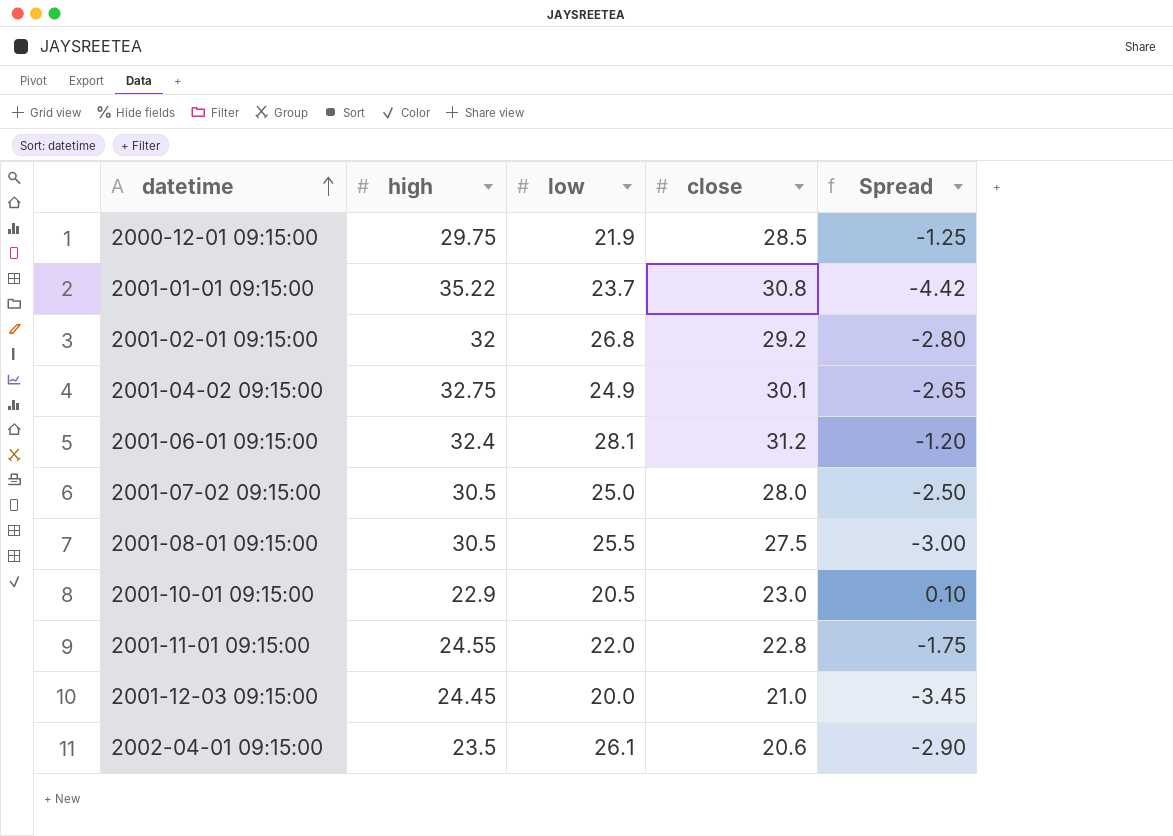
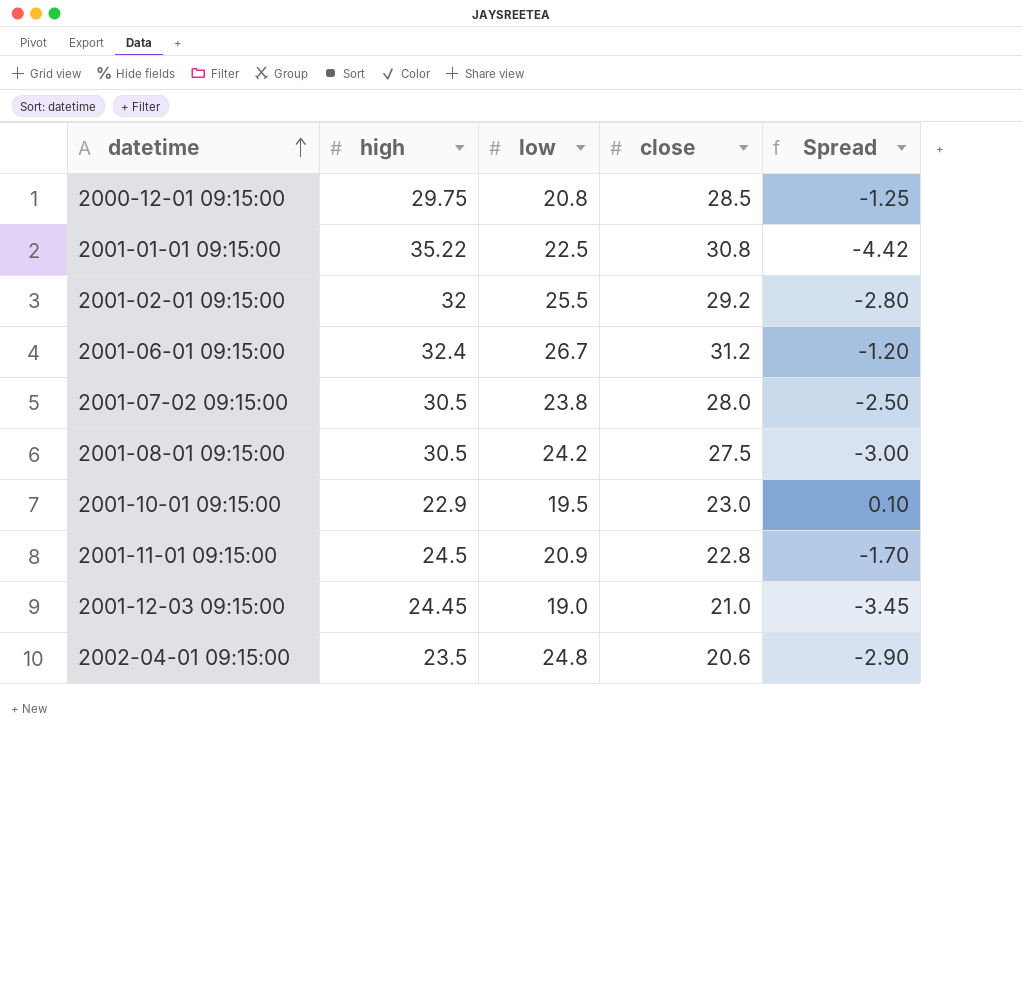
row 2001-04-02 09:15:00: 32.75 | 24.9 | 30.1 | -2.65 -> none
2000-12-01 09:15:00 | low: 21.9 -> 20.8
2001-01-01 09:15:00 | low: 23.7 -> 22.5
2001-02-01 09:15:00 | low: 26.8 -> 25.5
2001-06-01 09:15:00 | low: 28.1 -> 26.7
2001-07-02 09:15:00 | low: 25.0 -> 23.8
2001-08-01 09:15:00 | low: 25.5 -> 24.2
2001-10-01 09:15:00 | low: 20.5 -> 19.5
2001-11-01 09:15:00 | high: 24.55 -> 24.5
2001-11-01 09:15:00 | low: 22.0 -> 20.9
2001-11-01 09:15:00 | Spread: -1.75 -> -1.70
2001-12-03 09:15:00 | low: 20.0 -> 19.0
2002-04-01 09:15:00 | low: 26.1 -> 24.8

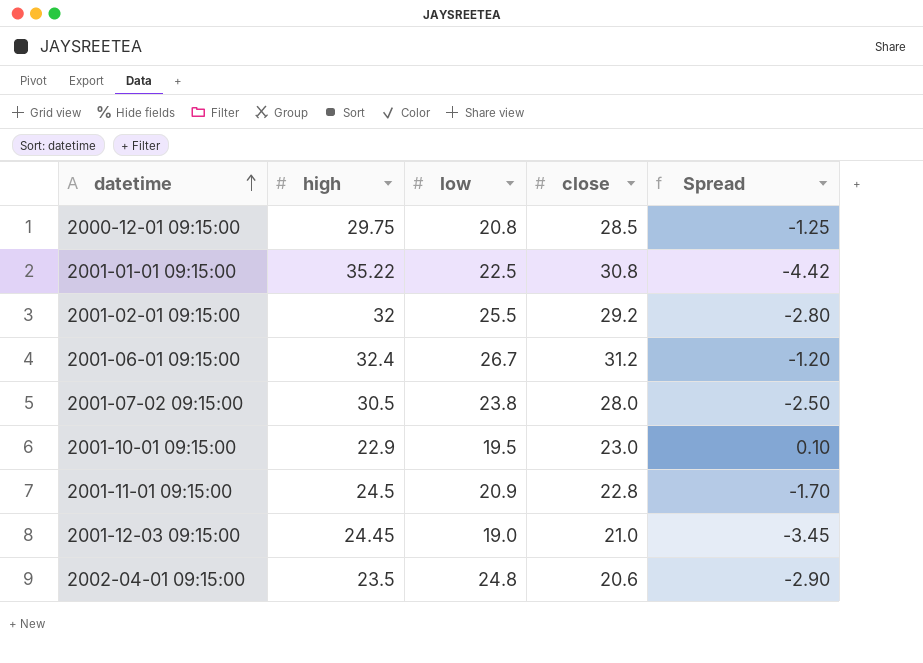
row 2001-08-01 09:15:00: 30.5 | 24.2 | 27.5 | -3.00 -> none

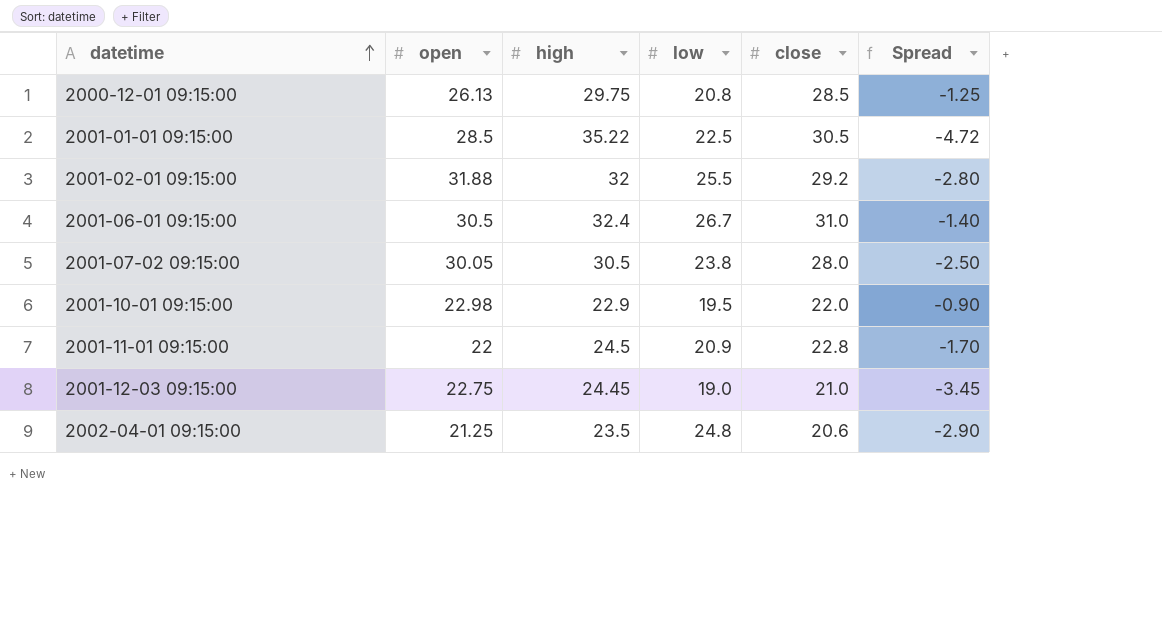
column open | position: none -> 2
2001-01-01 09:15:00 | close: 30.8 -> 30.5
2001-01-01 09:15:00 | Spread: -4.42 -> -4.72
2001-06-01 09:15:00 | close: 31.2 -> 31.0
2001-06-01 09:15:00 | Spread: -1.20 -> -1.40
2001-10-01 09:15:00 | close: 23.0 -> 22.0
2001-10-01 09:15:00 | Spread: 0.10 -> -0.90

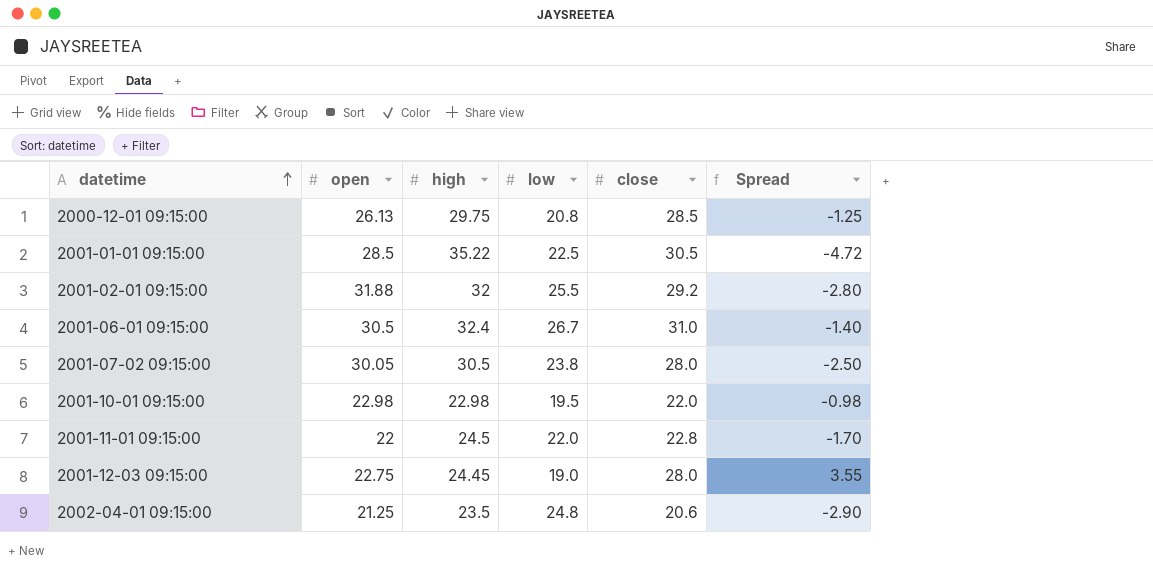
2001-10-01 09:15:00 | high: 22.9 -> 22.98
2001-10-01 09:15:00 | Spread: -0.90 -> -0.98
2001-11-01 09:15:00 | low: 20.9 -> 22.0
2001-12-03 09:15:00 | close: 21.0 -> 28.0
2001-12-03 09:15:00 | Spread: -3.45 -> 3.55

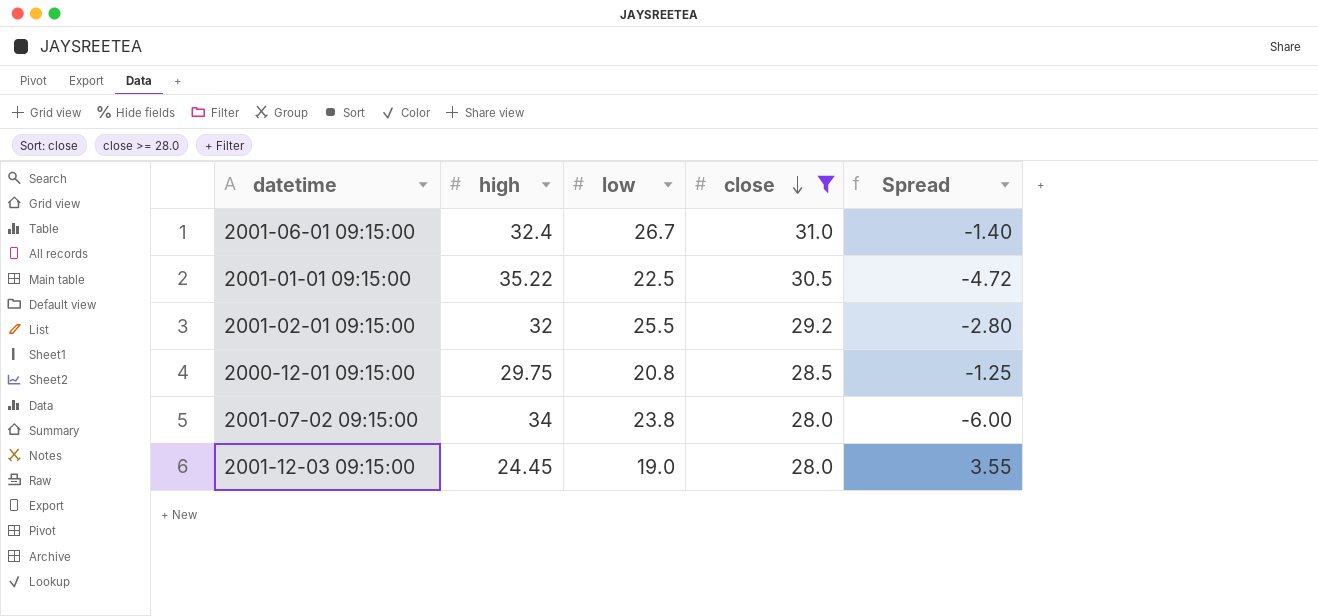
filter: none -> close >= 28.0
row order: datetime ascending -> close descending
column open | position: 2 -> none
2001-07-02 09:15:00 | high: 30.5 -> 34
2001-07-02 09:15:00 | Spread: -2.50 -> -6.00

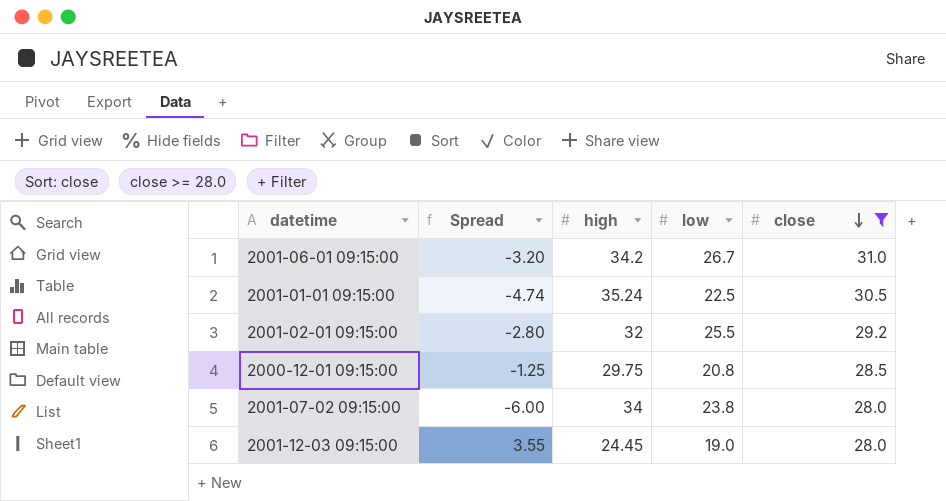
column Spread | position: 5 -> 2
2001-06-01 09:15:00 | Spread: -1.40 -> -3.20
2001-06-01 09:15:00 | high: 32.4 -> 34.2
2001-01-01 09:15:00 | Spread: -4.72 -> -4.74
2001-01-01 09:15:00 | high: 35.22 -> 35.24

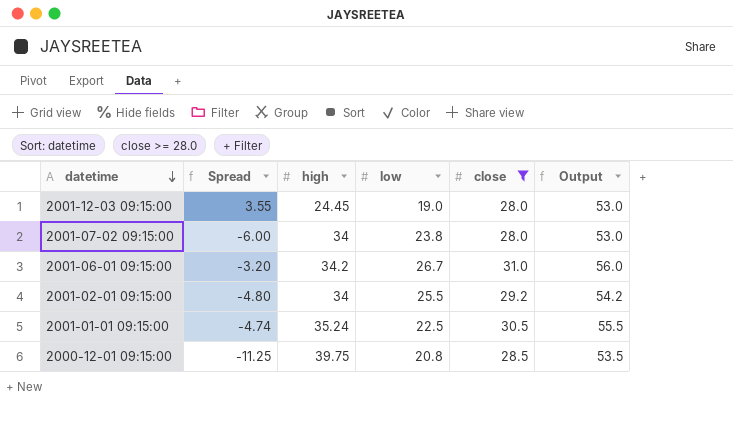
row order: close descending -> datetime descending
column Output | formula: none -> [close] + 25
2001-02-01 09:15:00 | Spread: -2.80 -> -4.80
2001-02-01 09:15:00 | high: 32 -> 34
2000-12-01 09:15:00 | Spread: -1.25 -> -11.25
2000-12-01 09:15:00 | high: 29.75 -> 39.75

